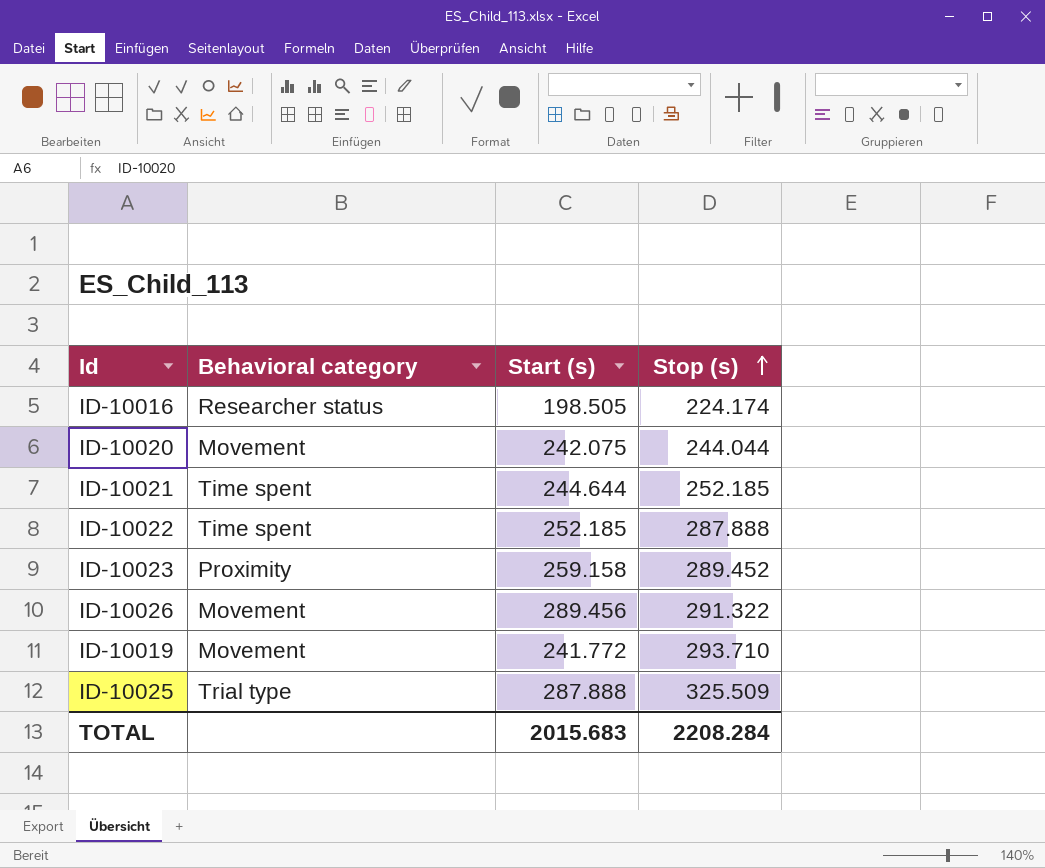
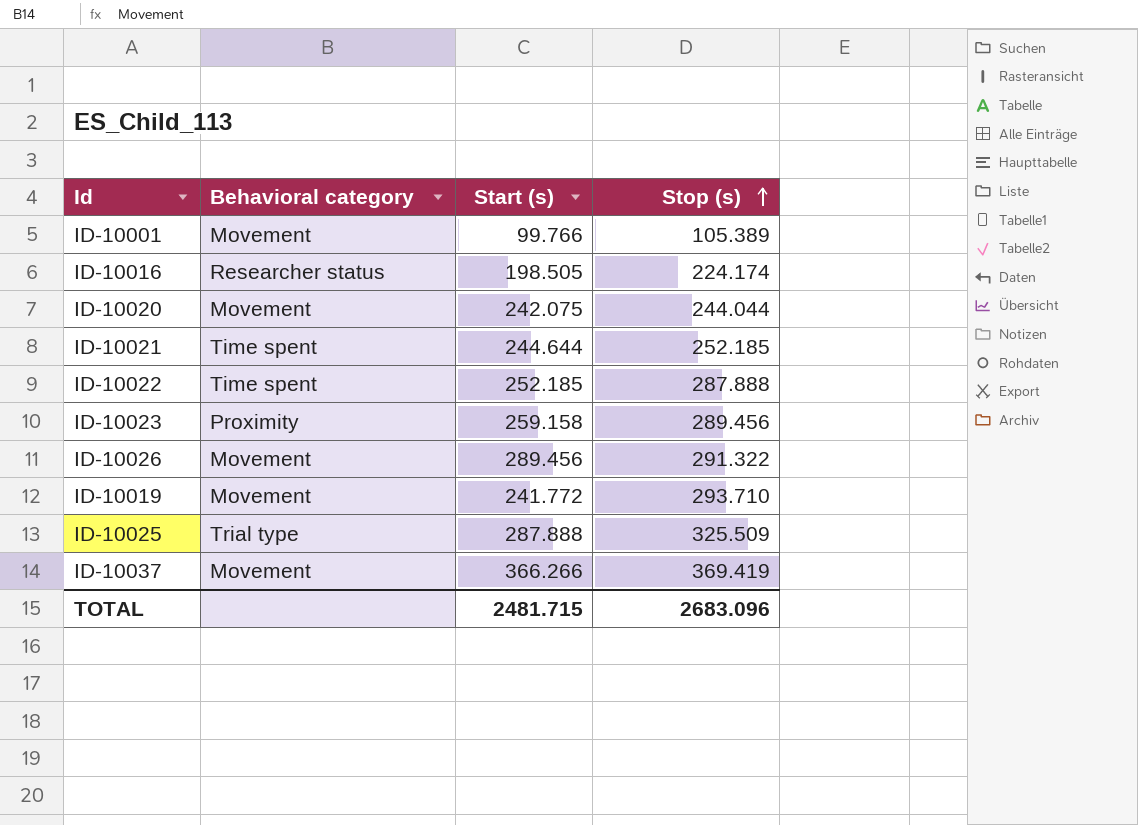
row ID-10001: none -> Movement | 99.766 | 105.389
ID-10023 | Stop (s): 289.452 -> 289.456
row ID-10037: none -> Movement | 366.266 | 369.419
TOTAL | Start (s): 2015.683 -> 2481.715
TOTAL | Stop (s): 2208.284 -> 2683.096

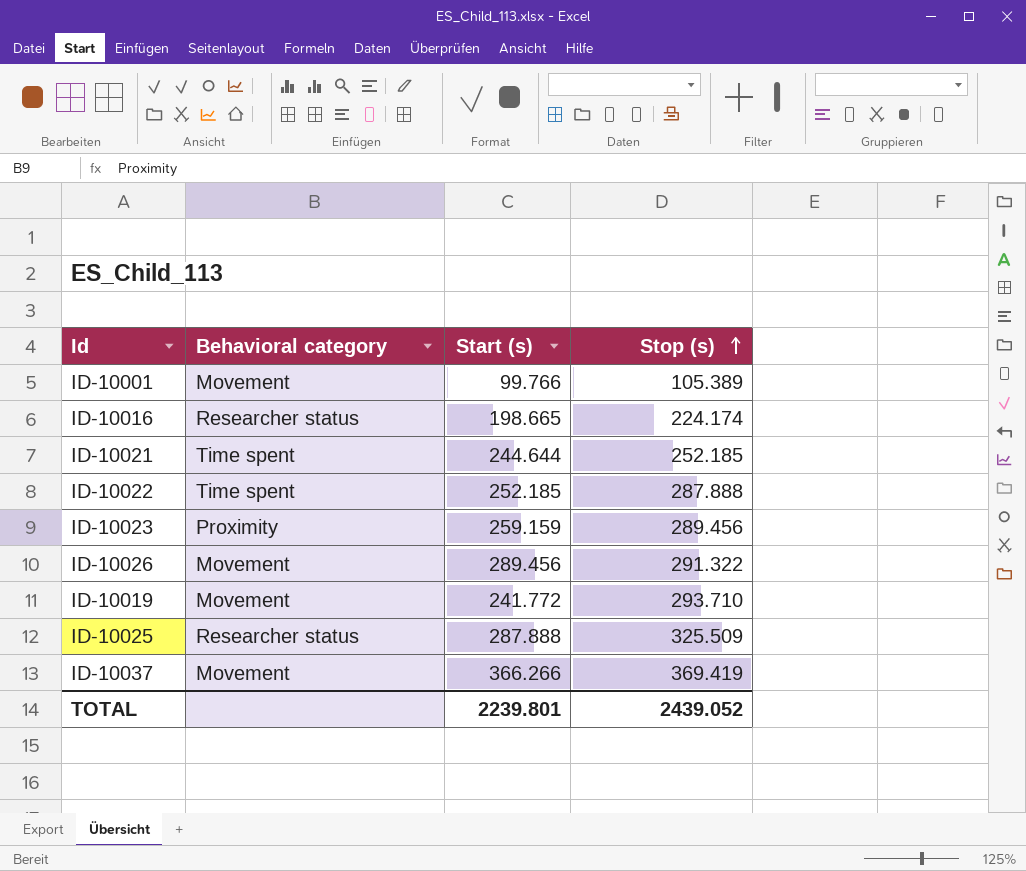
row ID-10020: Movement | 242.075 | 244.044 -> none
ID-10016 | Start (s): 198.505 -> 198.665
ID-10023 | Start (s): 259.158 -> 259.159
ID-10025 | Behavioral category: Trial type -> Researcher status
TOTAL | Start (s): 2481.715 -> 2239.801
TOTAL | Stop (s): 2683.096 -> 2439.052

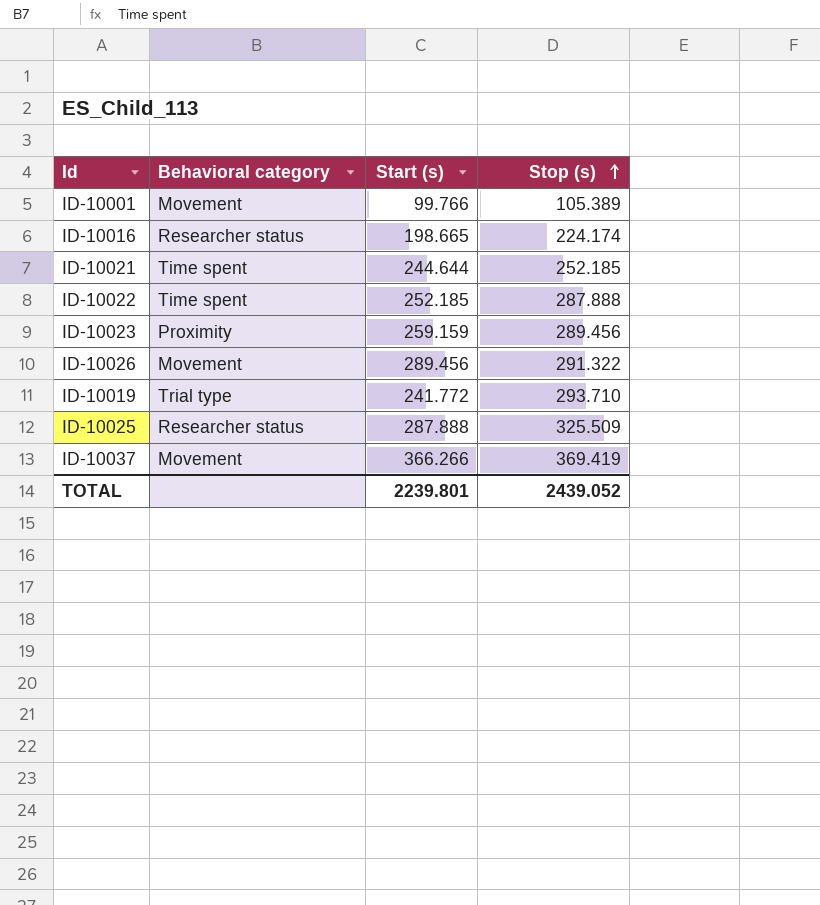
ID-10019 | Behavioral category: Movement -> Trial type

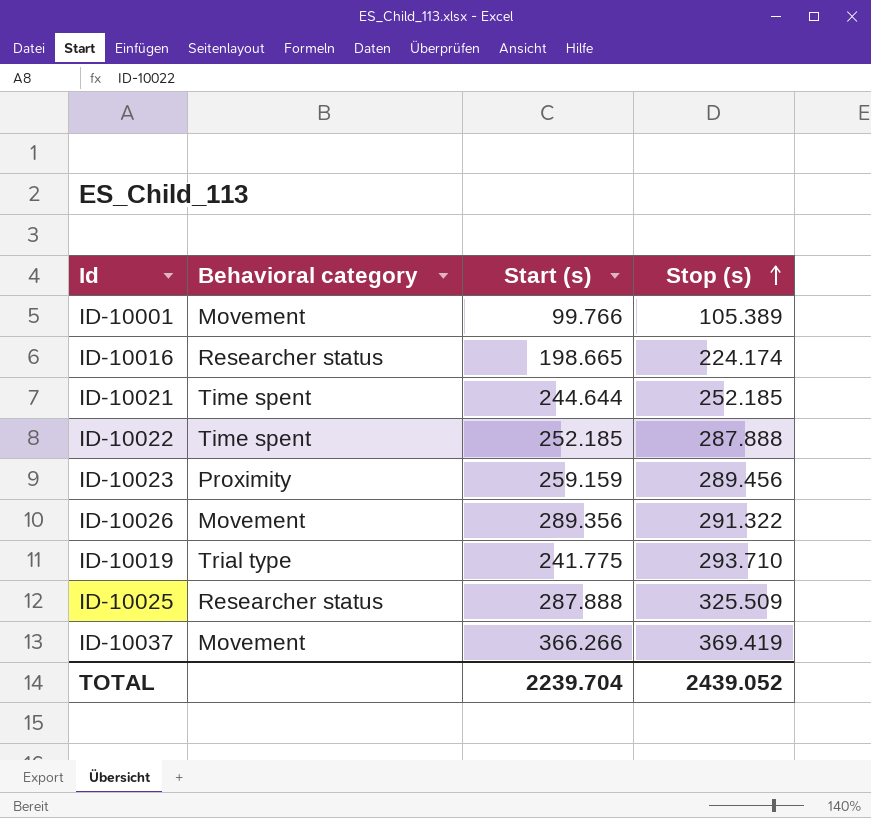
ID-10026 | Start (s): 289.456 -> 289.356
ID-10019 | Start (s): 241.772 -> 241.775
TOTAL | Start (s): 2239.801 -> 2239.704

